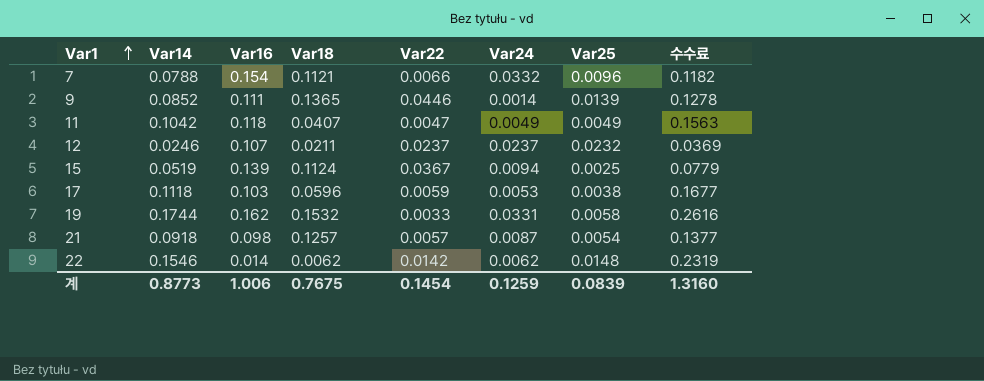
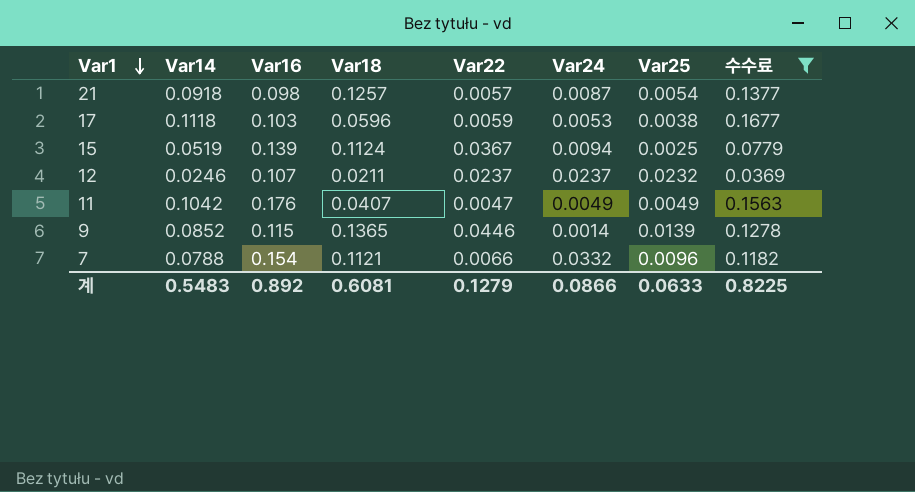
filter: none -> 수수료 <= 0.1677
row order: Var1 ascending -> Var1 descending
11 | Var16: 0.118 -> 0.176
9 | Var16: 0.111 -> 0.115
계 | Var14: 0.8773 -> 0.5483
계 | Var16: 1.006 -> 0.892
계 | Var18: 0.7675 -> 0.6081
계 | Var22: 0.1454 -> 0.1279
계 | Var24: 0.1259 -> 0.0866
계 | Var25: 0.0839 -> 0.0633
계 | 수수료: 1.3160 -> 0.8225

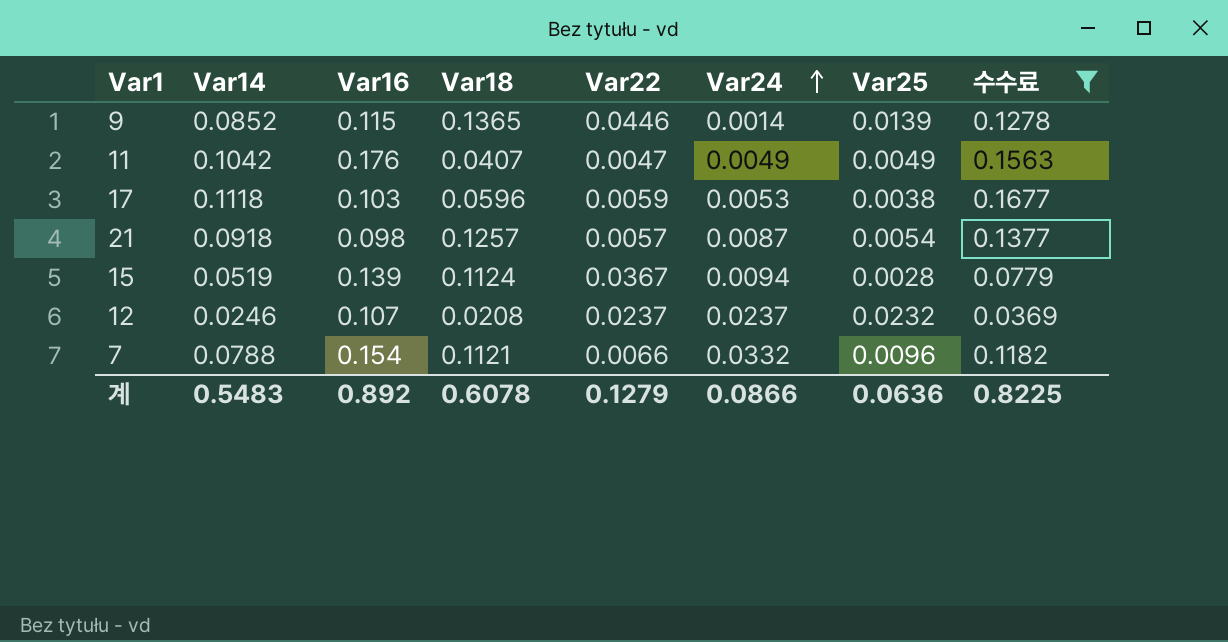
row order: Var1 descending -> Var24 ascending
15 | Var25: 0.0025 -> 0.0028
12 | Var18: 0.0211 -> 0.0208
계 | Var18: 0.6081 -> 0.6078
계 | Var25: 0.0633 -> 0.0636

